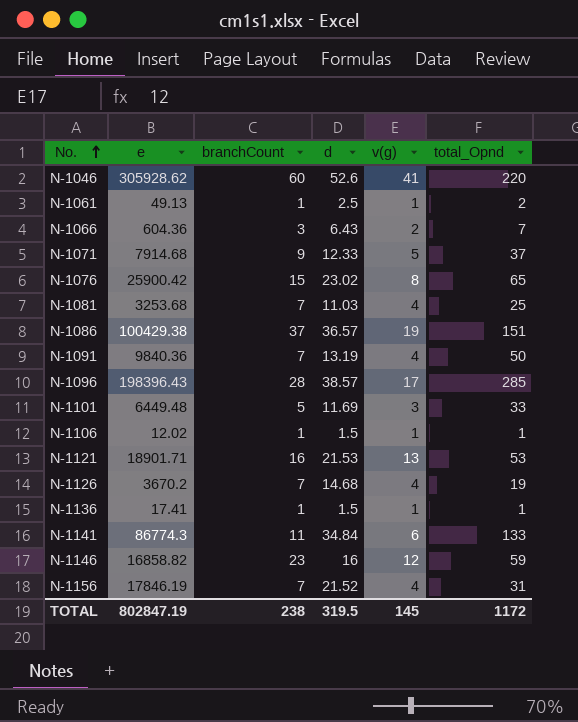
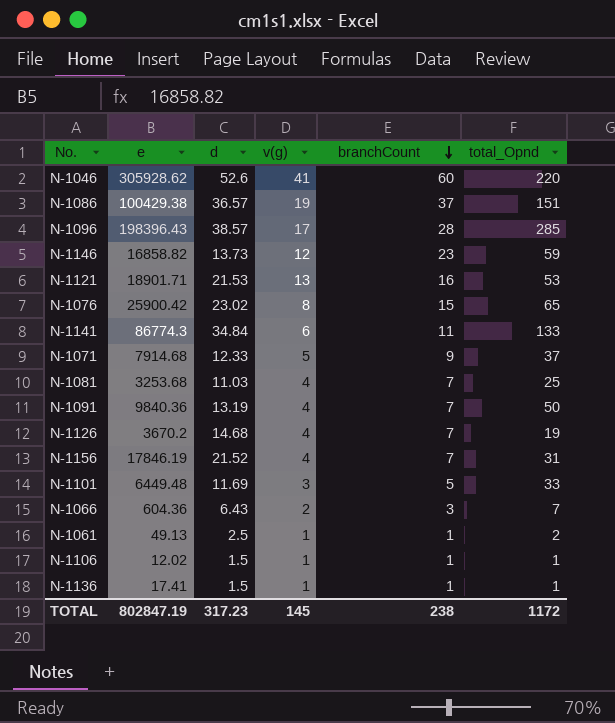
row order: No. ascending -> branchCount descending
column branchCount | position: 3 -> 5
N-1146 | d: 16 -> 13.73
TOTAL | d: 319.5 -> 317.23

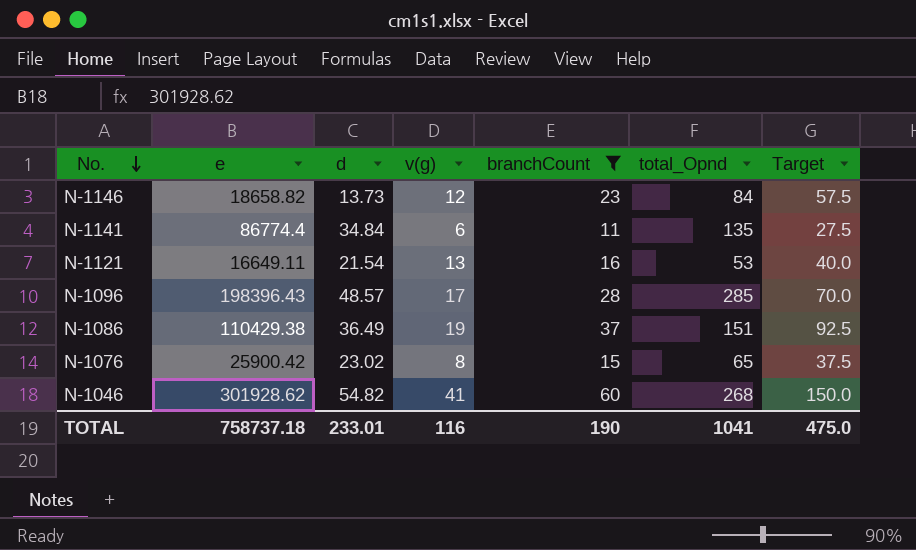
filter: none -> branchCount >= 11
row order: branchCount descending -> No. descending
column Target | formula: none -> [branchCount] * 2.5
N-1146 | e: 16858.82 -> 18658.82
N-1146 | total_Opnd: 59 -> 84
N-1141 | e: 86774.3 -> 86774.4
N-1141 | total_Opnd: 133 -> 135
N-1121 | e: 18901.71 -> 16649.11
N-1121 | d: 21.53 -> 21.54
N-1096 | d: 38.57 -> 48.57
N-1086 | e: 100429.38 -> 110429.38
N-1086 | d: 36.57 -> 36.49
N-1046 | e: 305928.62 -> 301928.62
N-1046 | d: 52.6 -> 54.82
N-1046 | total_Opnd: 220 -> 268
TOTAL | e: 802847.19 -> 758737.18
TOTAL | d: 317.23 -> 233.01
TOTAL | v(g): 145 -> 116
TOTAL | branchCount: 238 -> 190
TOTAL | total_Opnd: 1172 -> 1041

